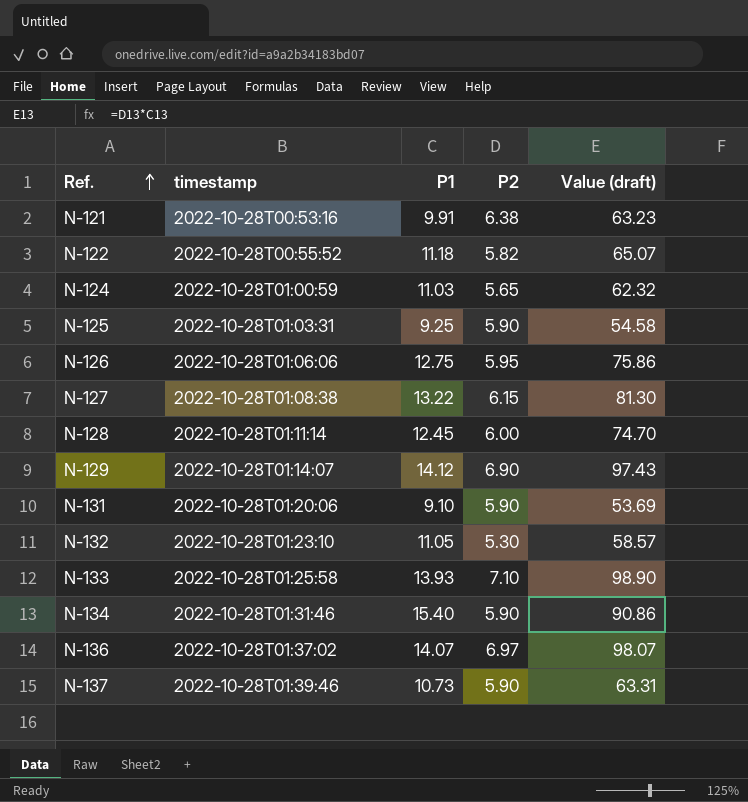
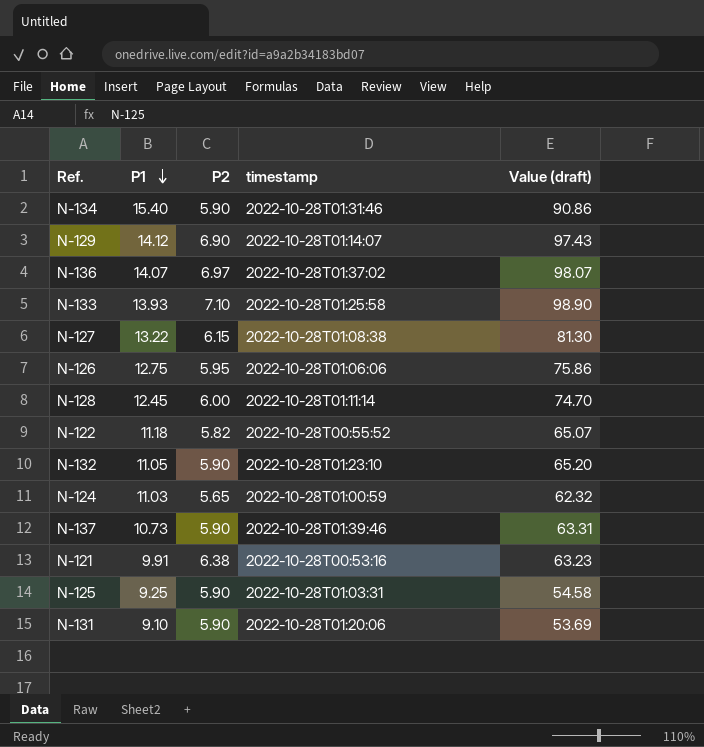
row order: Ref. ascending -> P1 descending
column timestamp | position: 2 -> 4
N-132 | P2: 5.30 -> 5.90
N-132 | Value (draft): 58.57 -> 65.20

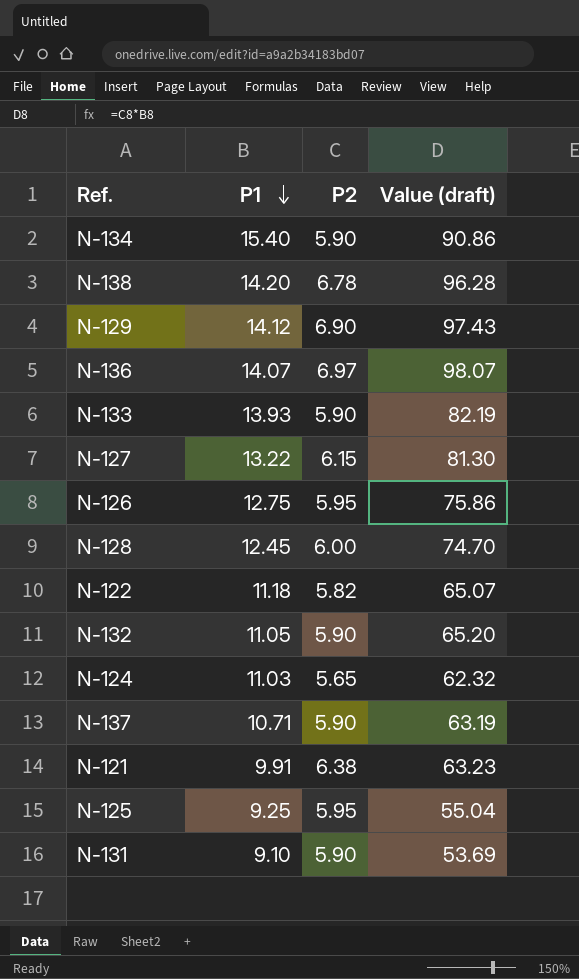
column timestamp | position: 4 -> none
row N-138: none -> 14.20 | 6.78 | 96.28
N-133 | P2: 7.10 -> 5.90
N-133 | Value (draft): 98.90 -> 82.19
N-137 | P1: 10.73 -> 10.71
N-137 | Value (draft): 63.31 -> 63.19
N-125 | P2: 5.90 -> 5.95
N-125 | Value (draft): 54.58 -> 55.04

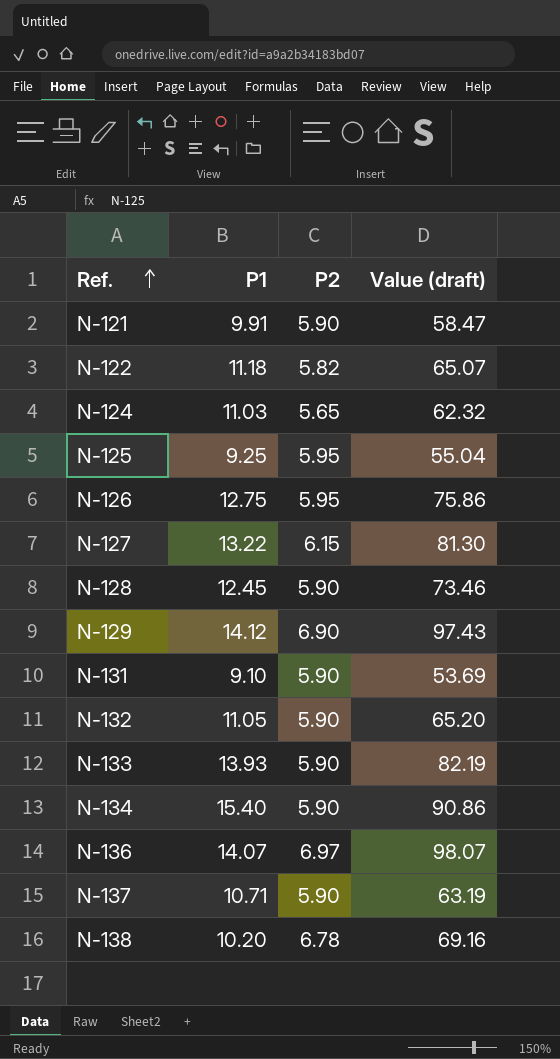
row order: P1 descending -> Ref. ascending
N-121 | P2: 6.38 -> 5.90
N-121 | Value (draft): 63.23 -> 58.47
N-128 | P2: 6.00 -> 5.90
N-128 | Value (draft): 74.70 -> 73.46
N-138 | P1: 14.20 -> 10.20
N-138 | Value (draft): 96.28 -> 69.16

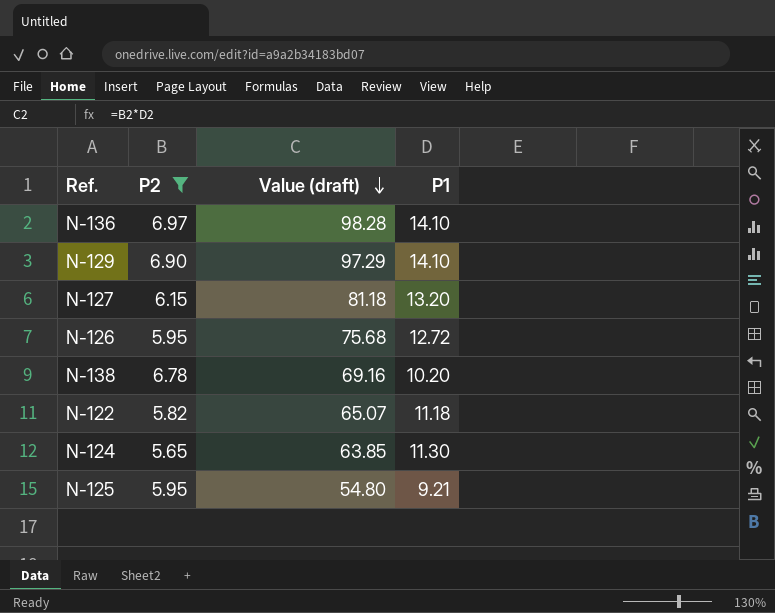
filter: none -> P2 != 5.90
row order: Ref. ascending -> Value (draft) descending
column P1 | position: 2 -> 4
N-136 | Value (draft): 98.07 -> 98.28
N-136 | P1: 14.07 -> 14.10
N-129 | Value (draft): 97.43 -> 97.29
N-129 | P1: 14.12 -> 14.10
N-127 | Value (draft): 81.30 -> 81.18
N-127 | P1: 13.22 -> 13.20
N-126 | Value (draft): 75.86 -> 75.68
N-126 | P1: 12.75 -> 12.72
N-124 | Value (draft): 62.32 -> 63.85
N-124 | P1: 11.03 -> 11.30
N-125 | Value (draft): 55.04 -> 54.80
N-125 | P1: 9.25 -> 9.21

